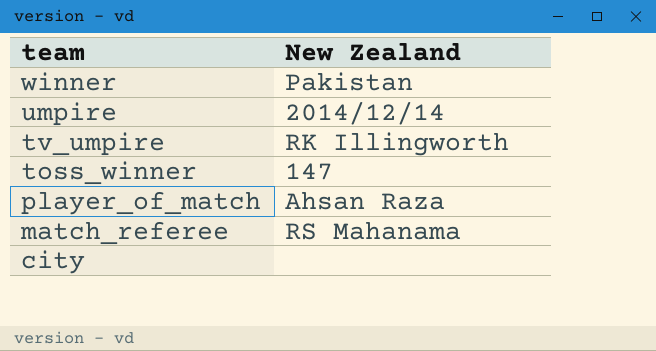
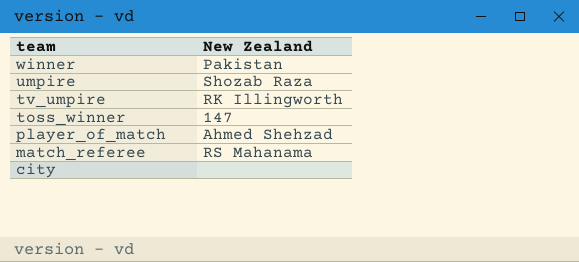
umpire | New Zealand: 2014/12/14 -> Shozab Raza
player_of_match | New Zealand: Ahsan Raza -> Ahmed Shehzad

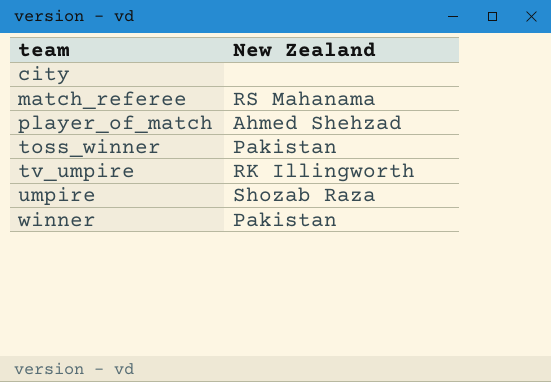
row order: team descending -> team ascending
toss_winner | New Zealand: 147 -> Pakistan

